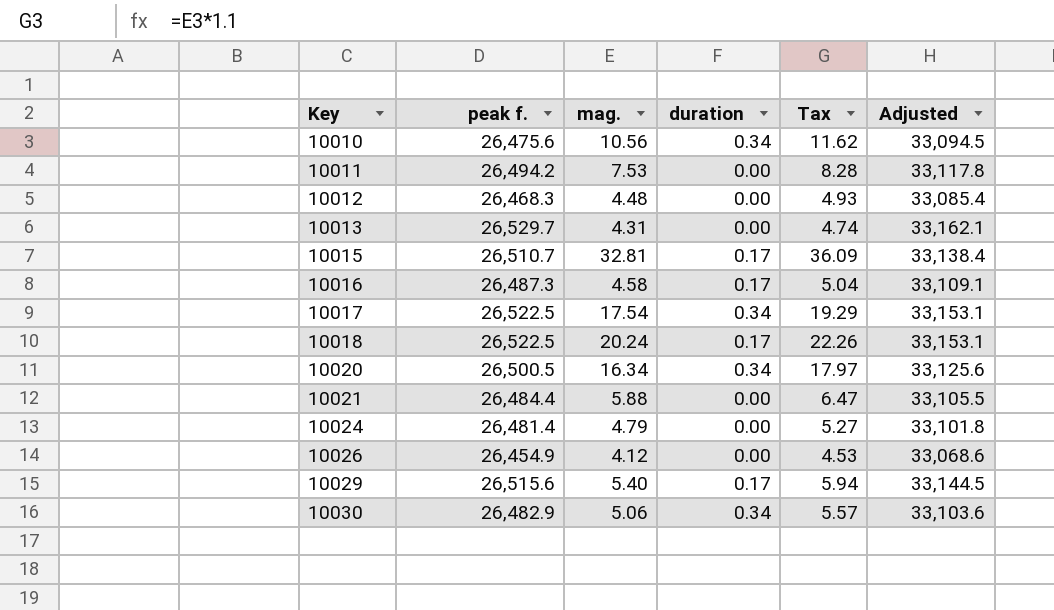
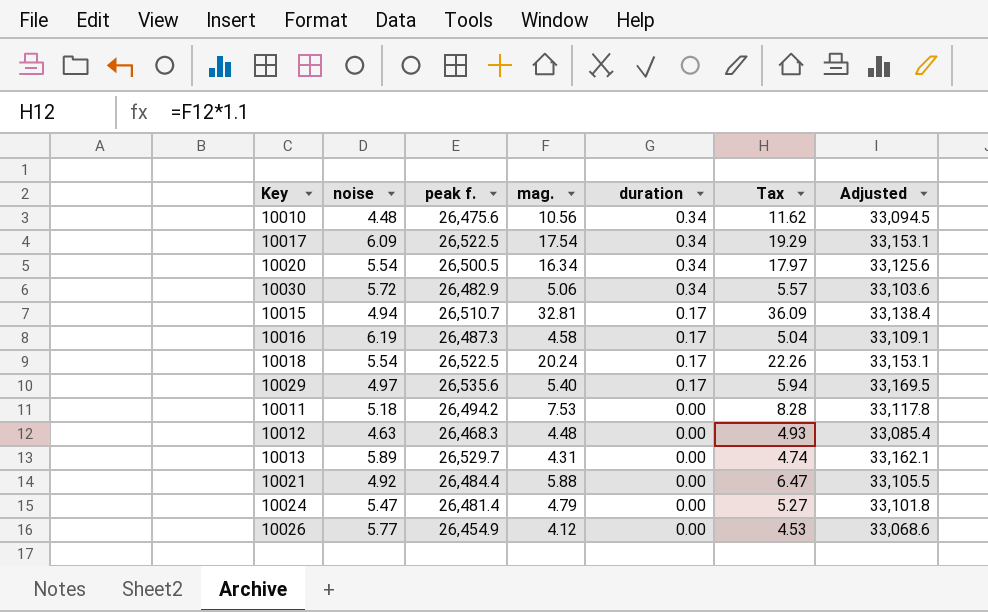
row order: Key ascending -> duration descending
column noise | position: none -> 2
10029 | peak f.: 26,515.6 -> 26,535.6
10029 | Adjusted: 33,144.5 -> 33,169.5

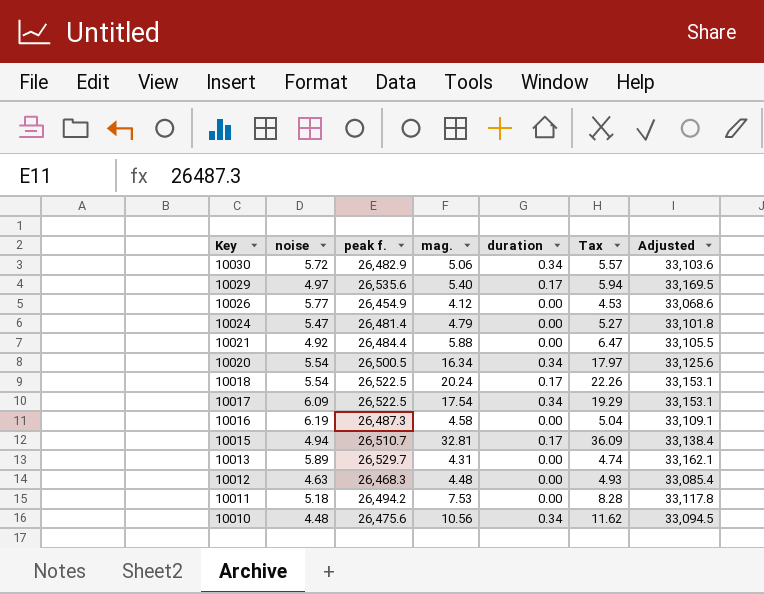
row order: duration descending -> Key descending
10016 | duration: 0.17 -> 0.00

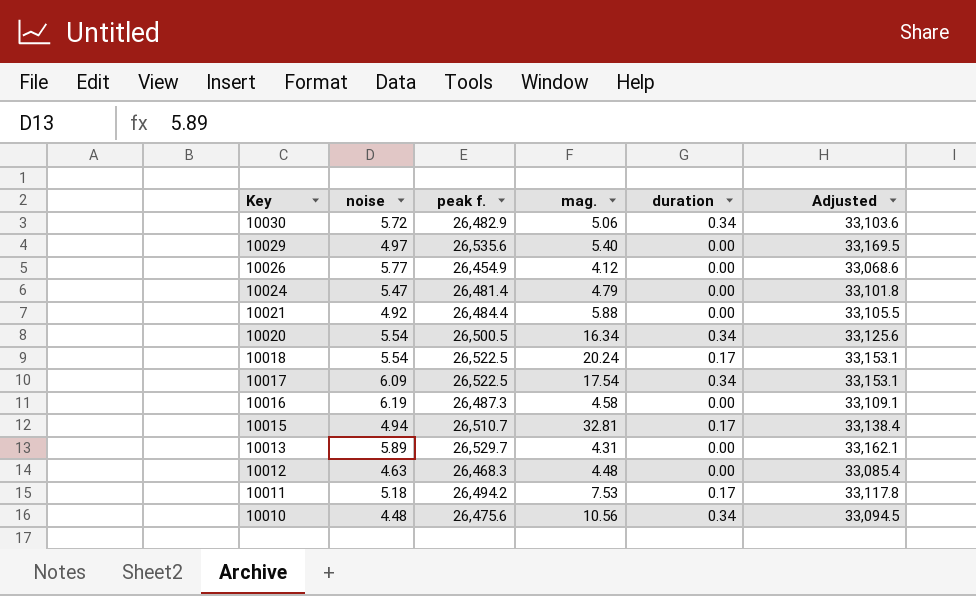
column Tax | formula: [mag.] * 1.1 -> none
10029 | duration: 0.17 -> 0.00
10011 | duration: 0.00 -> 0.17

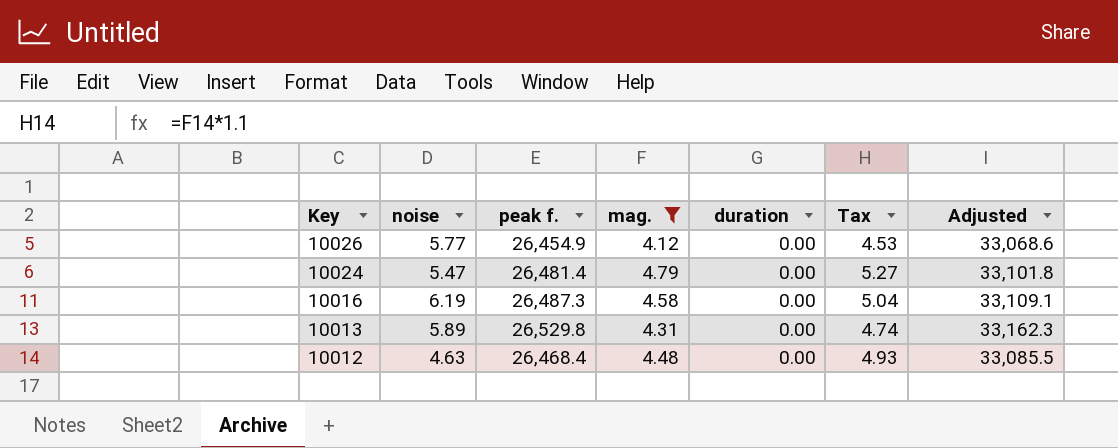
filter: none -> mag. <= 4.79
column Tax | formula: none -> [mag.] * 1.1
10013 | peak f.: 26,529.7 -> 26,529.8
10013 | Adjusted: 33,162.1 -> 33,162.3
10012 | peak f.: 26,468.3 -> 26,468.4
10012 | Adjusted: 33,085.4 -> 33,085.5

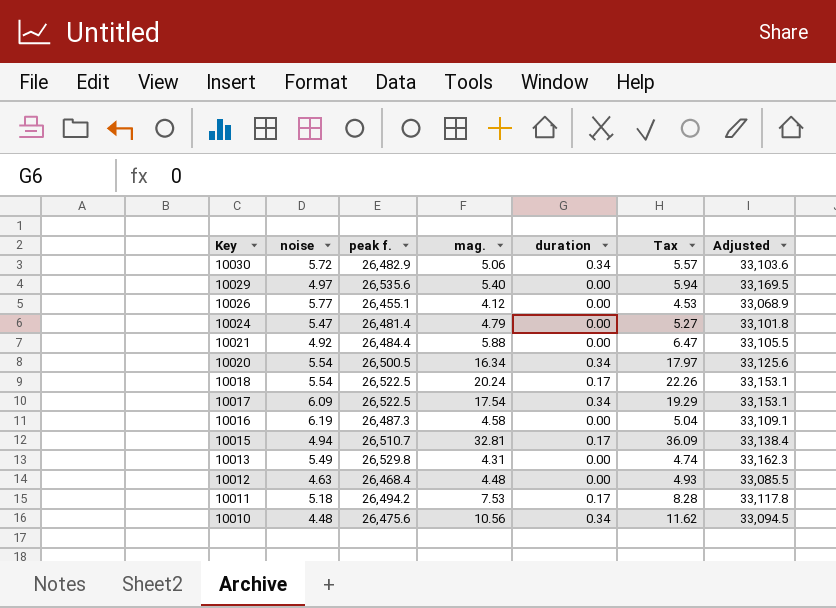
filter: mag. <= 4.79 -> none
10026 | peak f.: 26,454.9 -> 26,455.1
10026 | Adjusted: 33,068.6 -> 33,068.9
10013 | noise: 5.89 -> 5.49

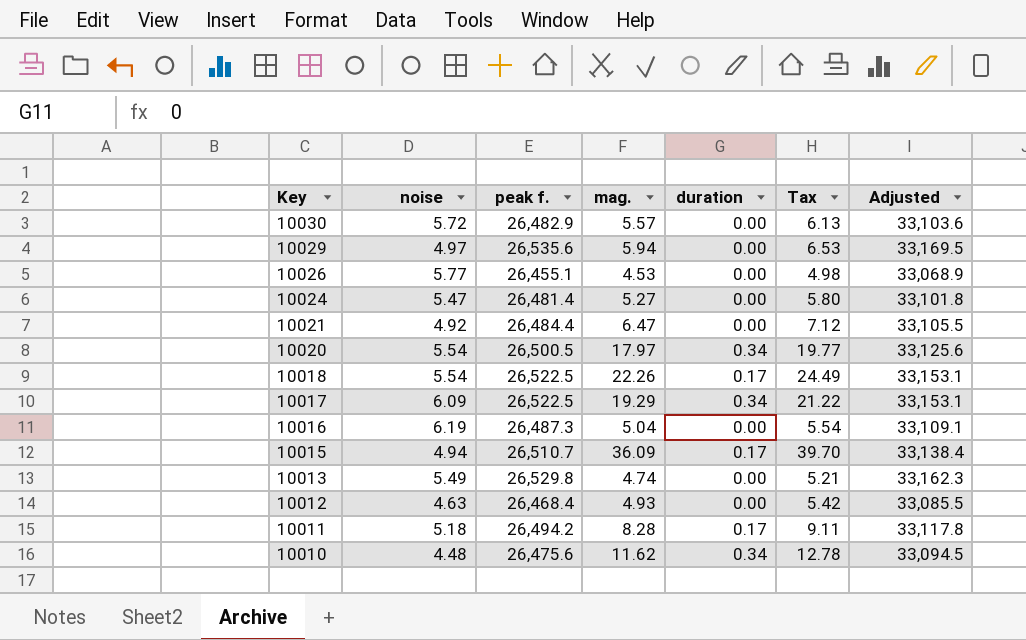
10030 | mag.: 5.06 -> 5.57
10030 | duration: 0.34 -> 0.00
10030 | Tax: 5.57 -> 6.13
10029 | mag.: 5.40 -> 5.94
10029 | Tax: 5.94 -> 6.53
10026 | mag.: 4.12 -> 4.53
10026 | Tax: 4.53 -> 4.98
10024 | mag.: 4.79 -> 5.27
10024 | Tax: 5.27 -> 5.80
10021 | mag.: 5.88 -> 6.47
10021 | Tax: 6.47 -> 7.12
10020 | mag.: 16.34 -> 17.97
10020 | Tax: 17.97 -> 19.77
10018 | mag.: 20.24 -> 22.26
10018 | Tax: 22.26 -> 24.49
10017 | mag.: 17.54 -> 19.29
10017 | Tax: 19.29 -> 21.22
10016 | mag.: 4.58 -> 5.04
10016 | Tax: 5.04 -> 5.54
10015 | mag.: 32.81 -> 36.09
10015 | Tax: 36.09 -> 39.70
10013 | mag.: 4.31 -> 4.74
10013 | Tax: 4.74 -> 5.21
10012 | mag.: 4.48 -> 4.93
10012 | Tax: 4.93 -> 5.42
10011 | mag.: 7.53 -> 8.28
10011 | Tax: 8.28 -> 9.11
10010 | mag.: 10.56 -> 11.62
10010 | Tax: 11.62 -> 12.78

